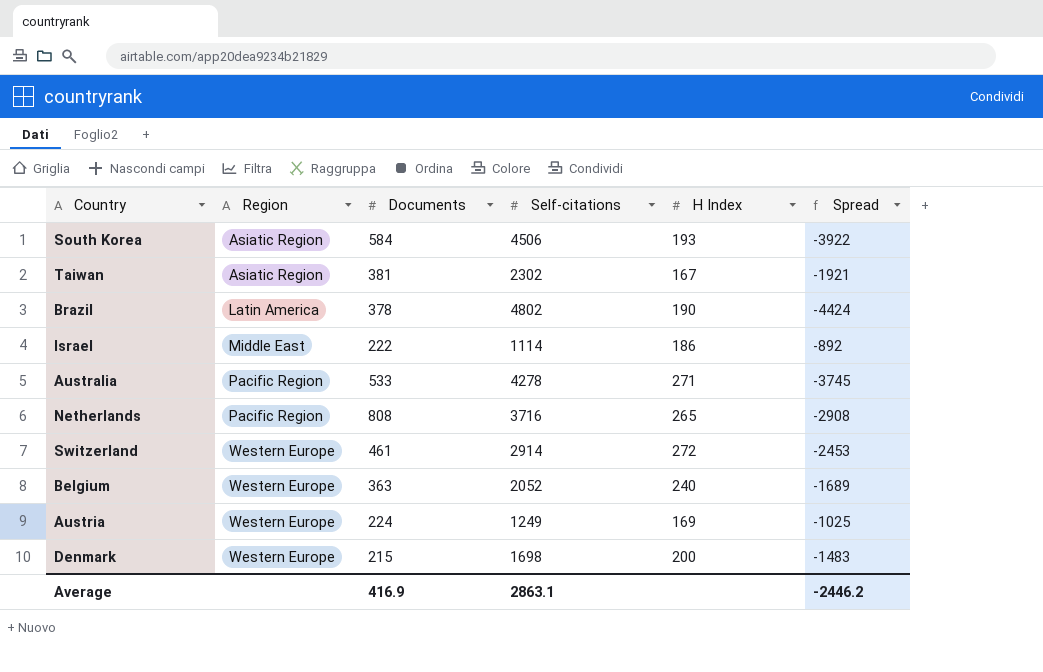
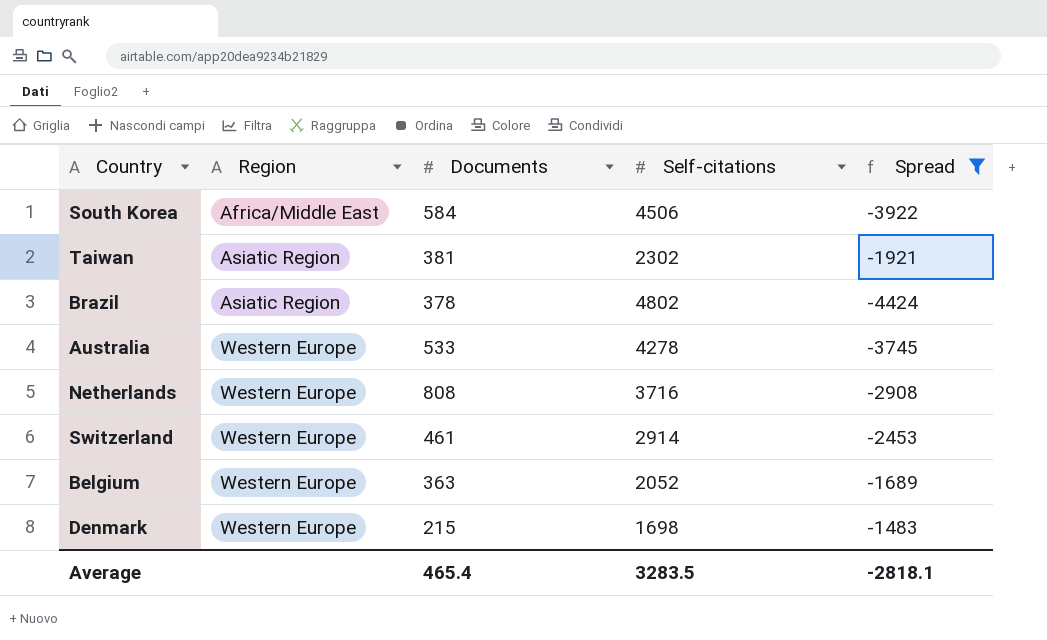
filter: none -> Spread <= -1483
column H Index | position: 5 -> none
South Korea | Region: Asiatic Region -> Africa/Middle East
Brazil | Region: Latin America -> Asiatic Region
Australia | Region: Pacific Region -> Western Europe
Netherlands | Region: Pacific Region -> Western Europe
Average | Documents: 416.9 -> 465.4
Average | Self-citations: 2863.1 -> 3283.5
Average | Spread: -2446.2 -> -2818.1

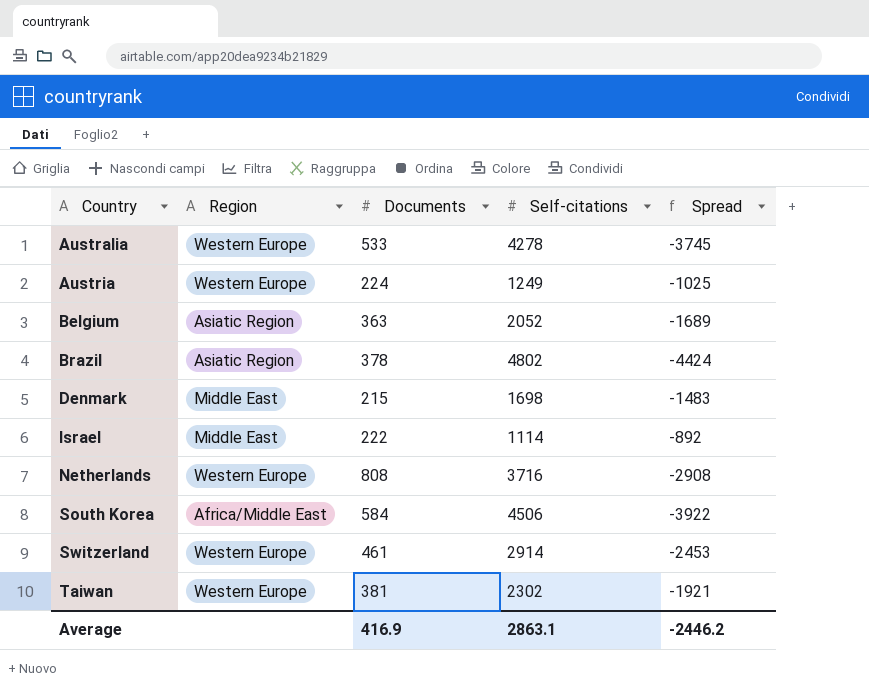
filter: Spread <= -1483 -> none
row order: Region ascending -> Country ascending
Belgium | Region: Western Europe -> Asiatic Region
Denmark | Region: Western Europe -> Middle East
Taiwan | Region: Asiatic Region -> Western Europe
Average | Documents: 465.4 -> 416.9
Average | Self-citations: 3283.5 -> 2863.1
Average | Spread: -2818.1 -> -2446.2

